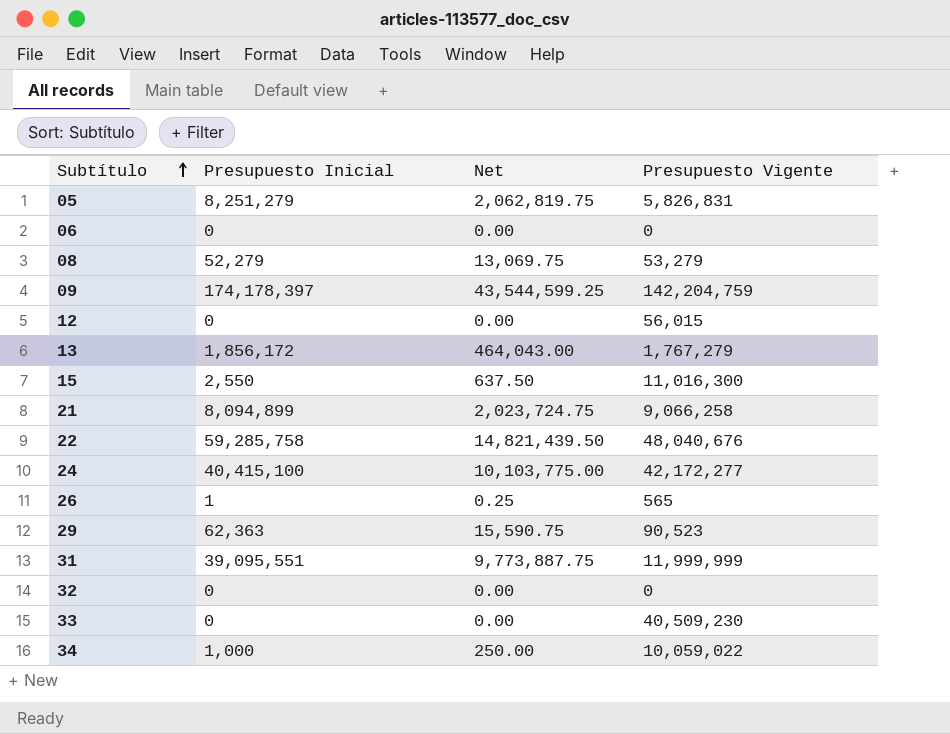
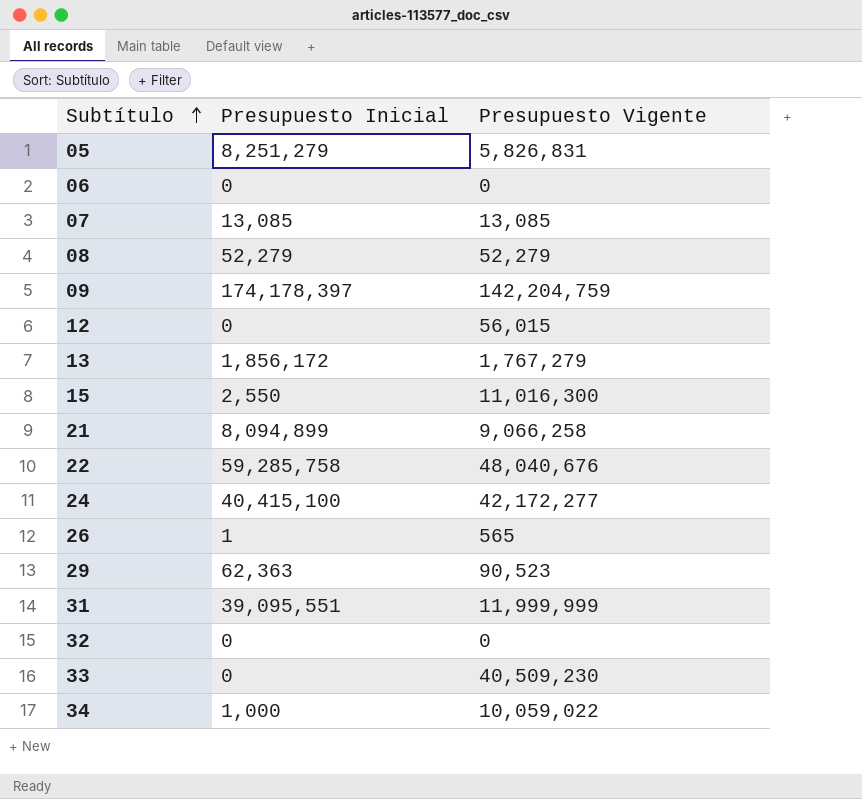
column Net | formula: [Presupuesto Inicial] * 0.25 -> none
row 07: none -> 13,085 | 13,085
08 | Presupuesto Vigente: 53,279 -> 52,279

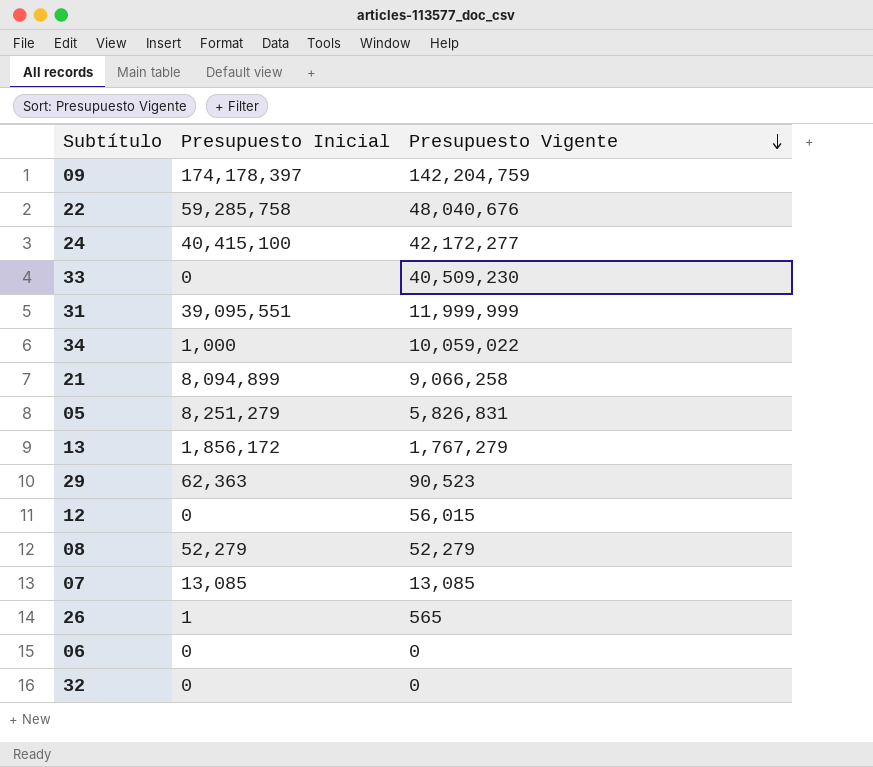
row order: Subtítulo ascending -> Presupuesto Vigente descending
row 15: 2,550 | 11,016,300 -> none

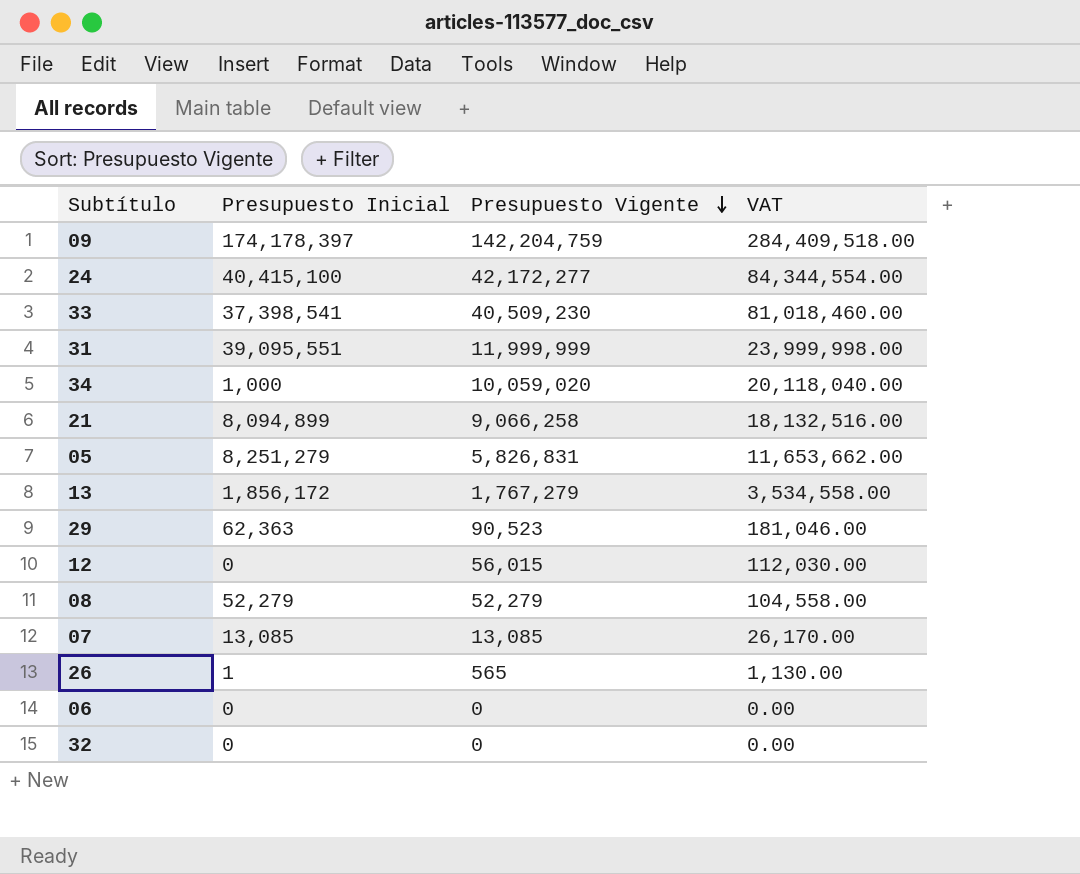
column VAT | formula: none -> [Presupuesto Vigente] * 2
row 22: 59,285,758 | 48,040,676 -> none
33 | Presupuesto Inicial: 0 -> 37,398,541
34 | Presupuesto Vigente: 10,059,022 -> 10,059,020

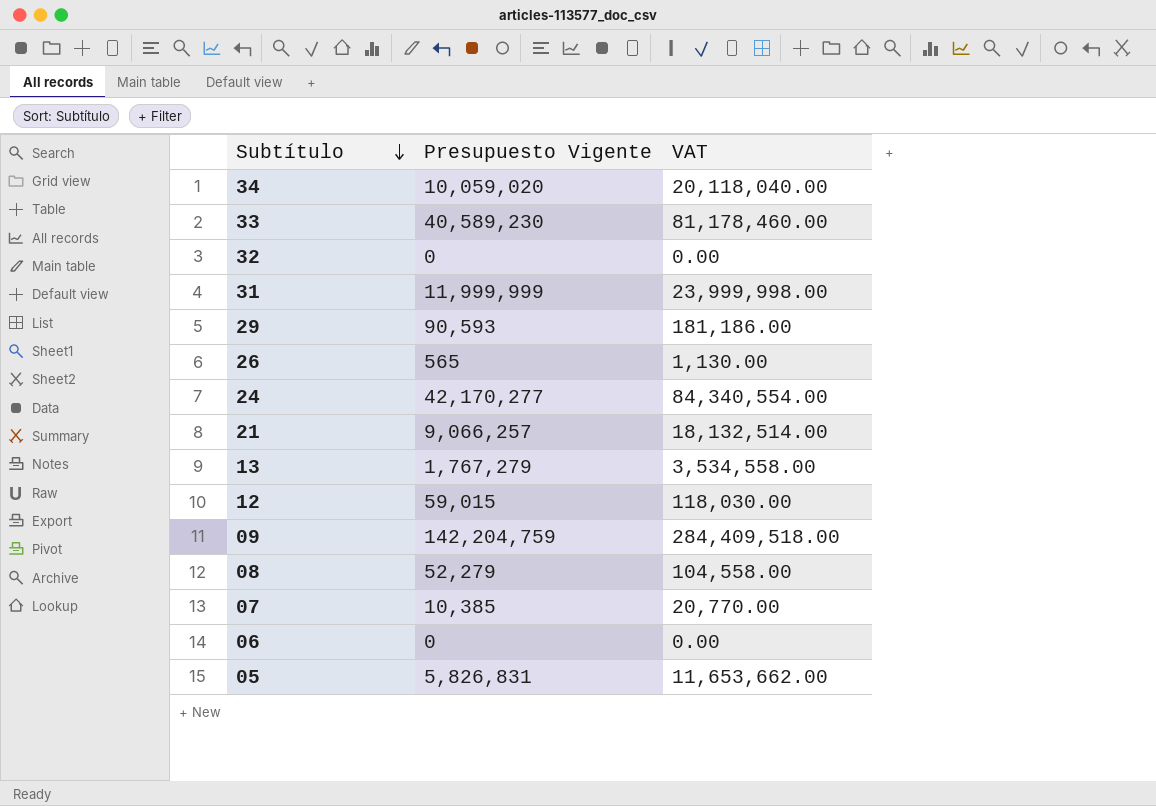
row order: Presupuesto Vigente descending -> Subtítulo descending
column Presupuesto Inicial | position: 2 -> none
33 | Presupuesto Vigente: 40,509,230 -> 40,589,230
33 | VAT: 81,018,460.00 -> 81,178,460.00
29 | Presupuesto Vigente: 90,523 -> 90,593
29 | VAT: 181,046.00 -> 181,186.00
24 | Presupuesto Vigente: 42,172,277 -> 42,170,277
24 | VAT: 84,344,554.00 -> 84,340,554.00
21 | Presupuesto Vigente: 9,066,258 -> 9,066,257
21 | VAT: 18,132,516.00 -> 18,132,514.00
12 | Presupuesto Vigente: 56,015 -> 59,015
12 | VAT: 112,030.00 -> 118,030.00
07 | Presupuesto Vigente: 13,085 -> 10,385
07 | VAT: 26,170.00 -> 20,770.00

